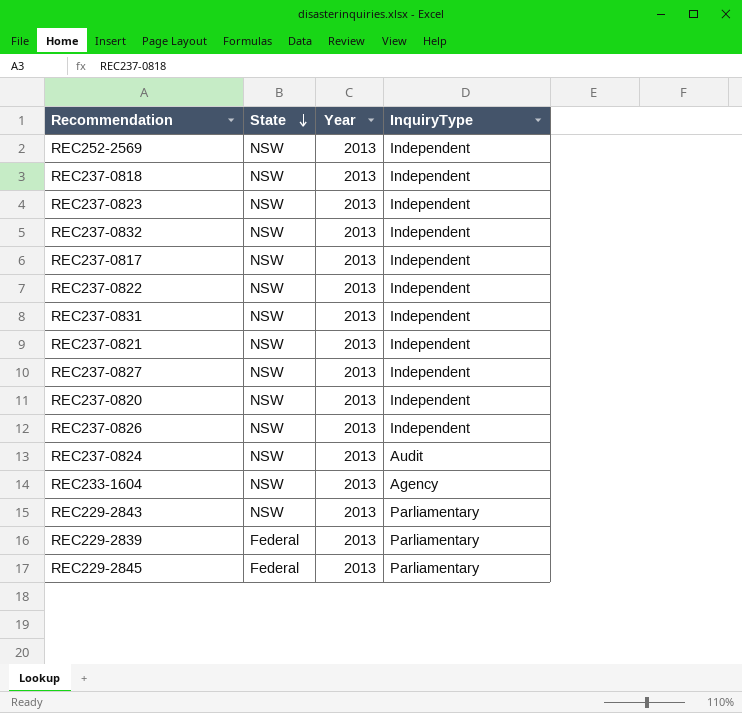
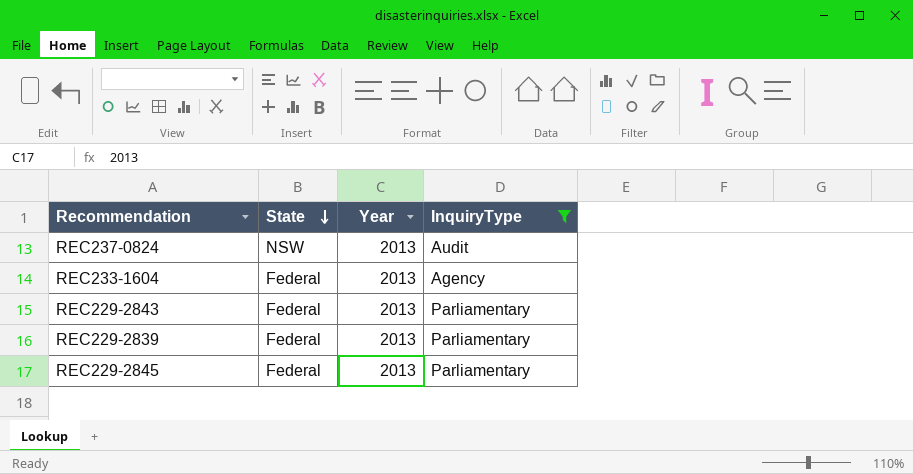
filter: none -> InquiryType != Independent
REC233-1604 | State: NSW -> Federal
REC229-2843 | State: NSW -> Federal

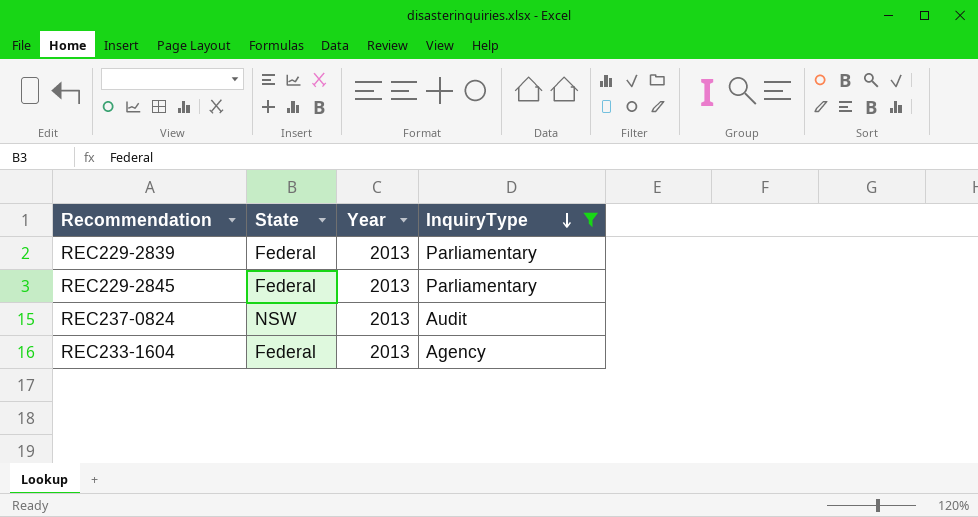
row order: State descending -> InquiryType descending
row REC229-2843: Federal | 2013 | Parliamentary -> none

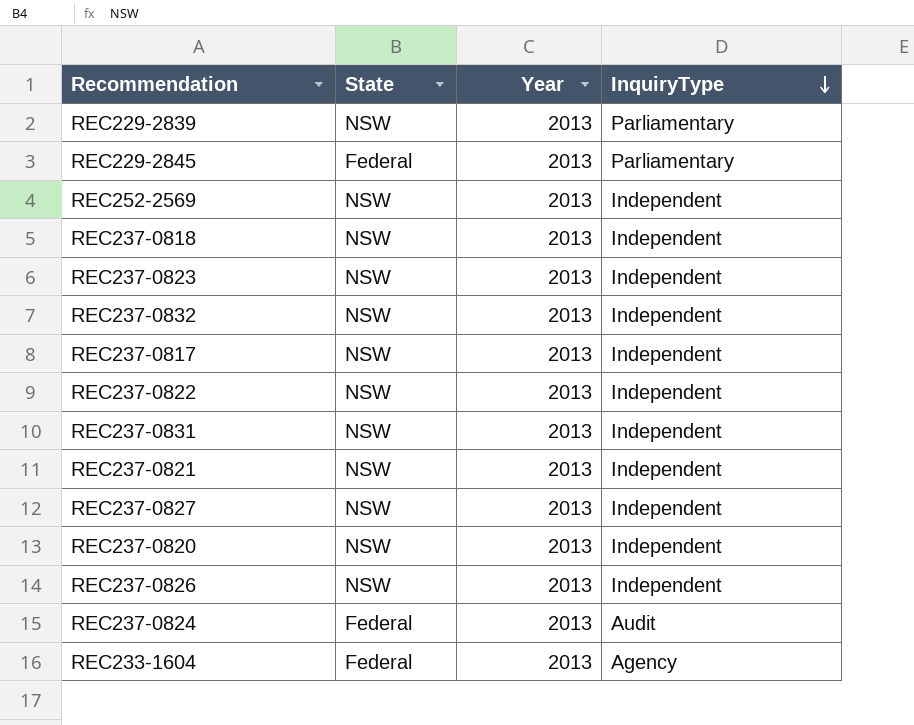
filter: InquiryType != Independent -> none
REC229-2839 | State: Federal -> NSW
REC237-0824 | State: NSW -> Federal

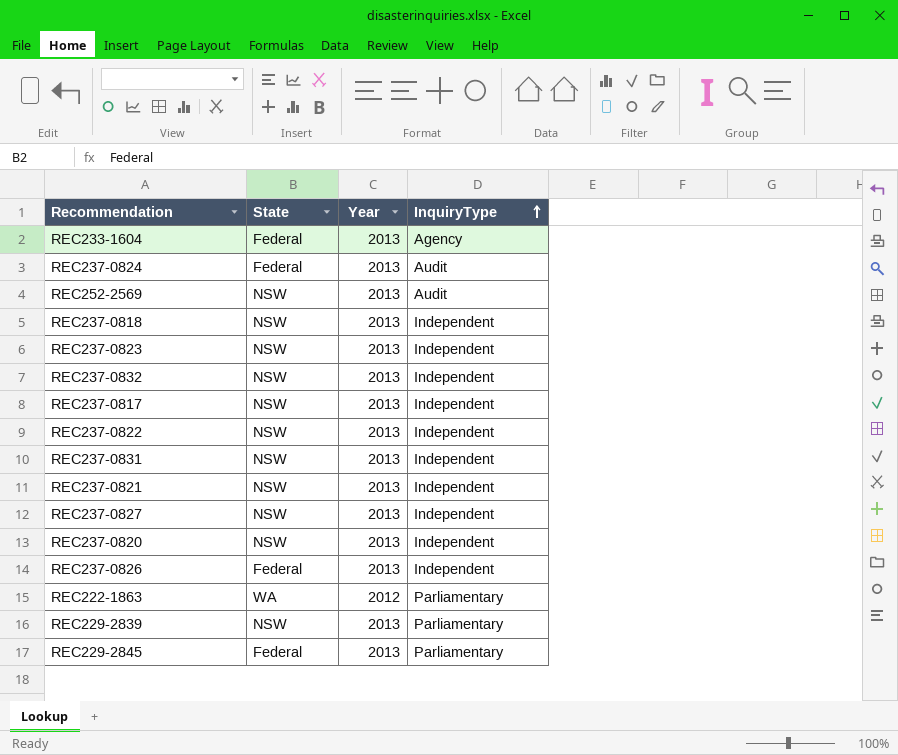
row order: InquiryType descending -> InquiryType ascending
REC252-2569 | InquiryType: Independent -> Audit
REC237-0826 | State: NSW -> Federal
row REC222-1863: none -> WA | 2012 | Parliamentary

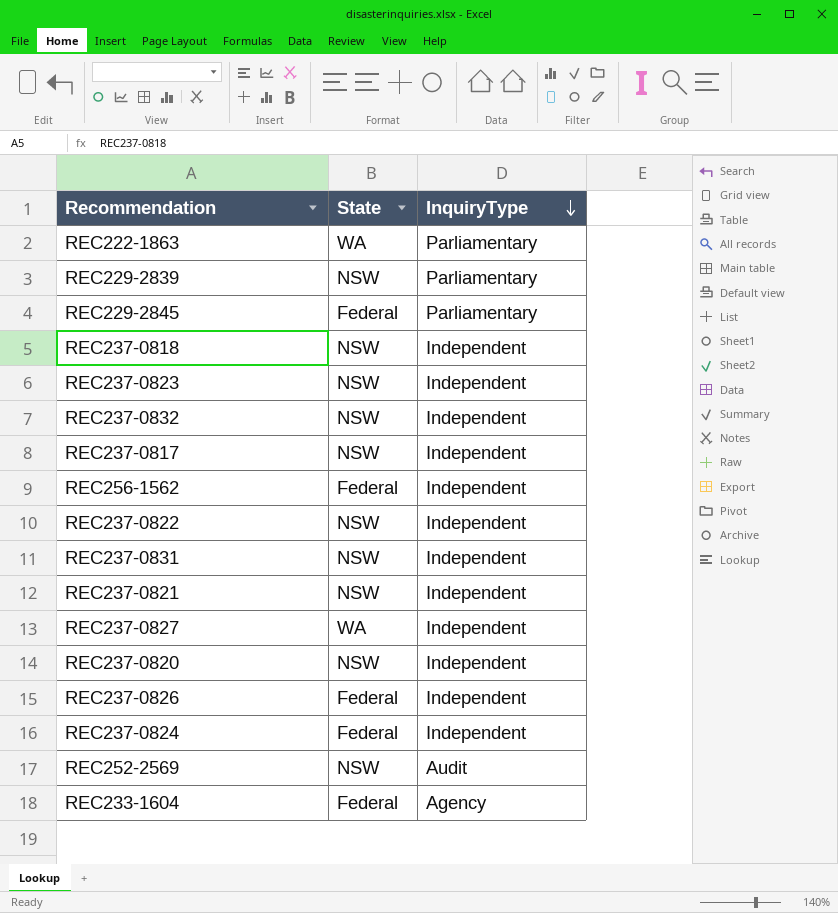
row order: InquiryType ascending -> InquiryType descending
column Year | position: 3 -> none
row REC256-1562: none -> Federal | Independent
REC237-0827 | State: NSW -> WA
REC237-0824 | InquiryType: Audit -> Independent

